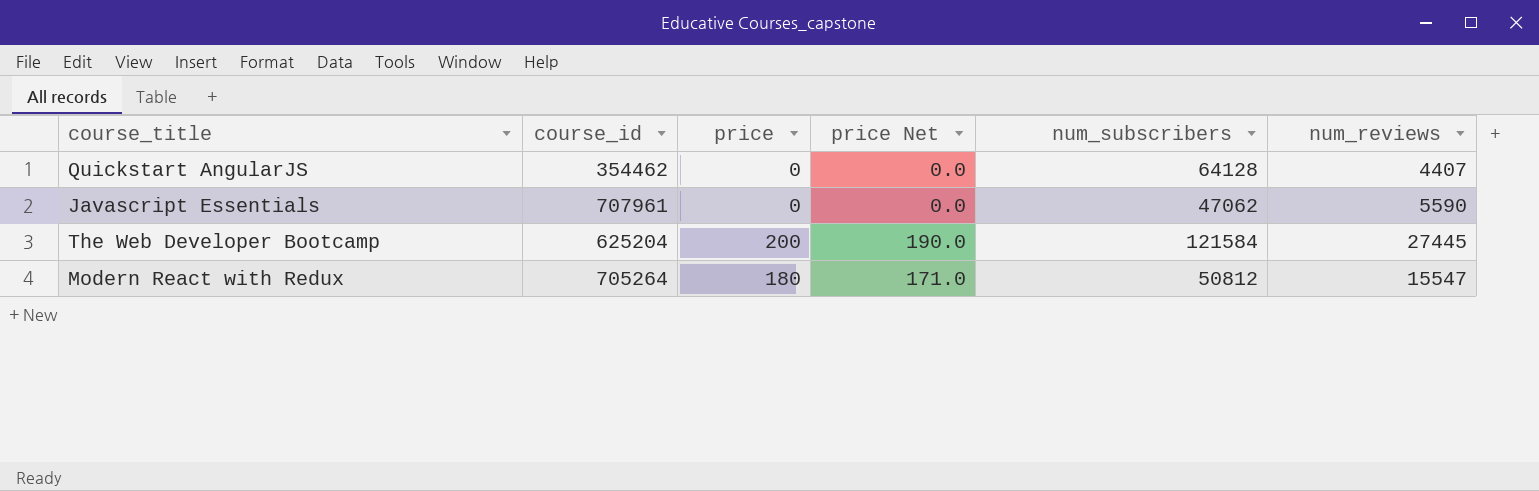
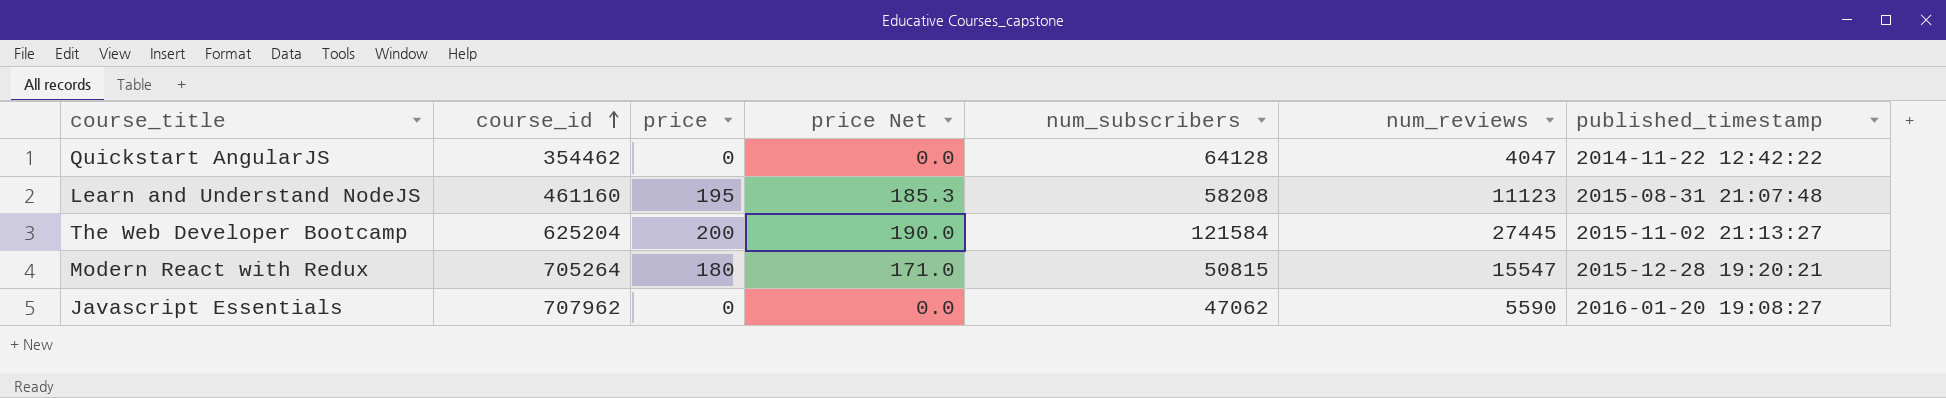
row order: none -> course_id ascending
column published_timestamp | position: none -> 7
Quickstart AngularJS | num_reviews: 4407 -> 4047
row Learn and Understand NodeJS: none -> 461160 | 195 | 185.3 | 58208 | 11123 | 2015-08-31 21:07:48
Modern React with Redux | num_subscribers: 50812 -> 50815
Javascript Essentials | course_id: 707961 -> 707962

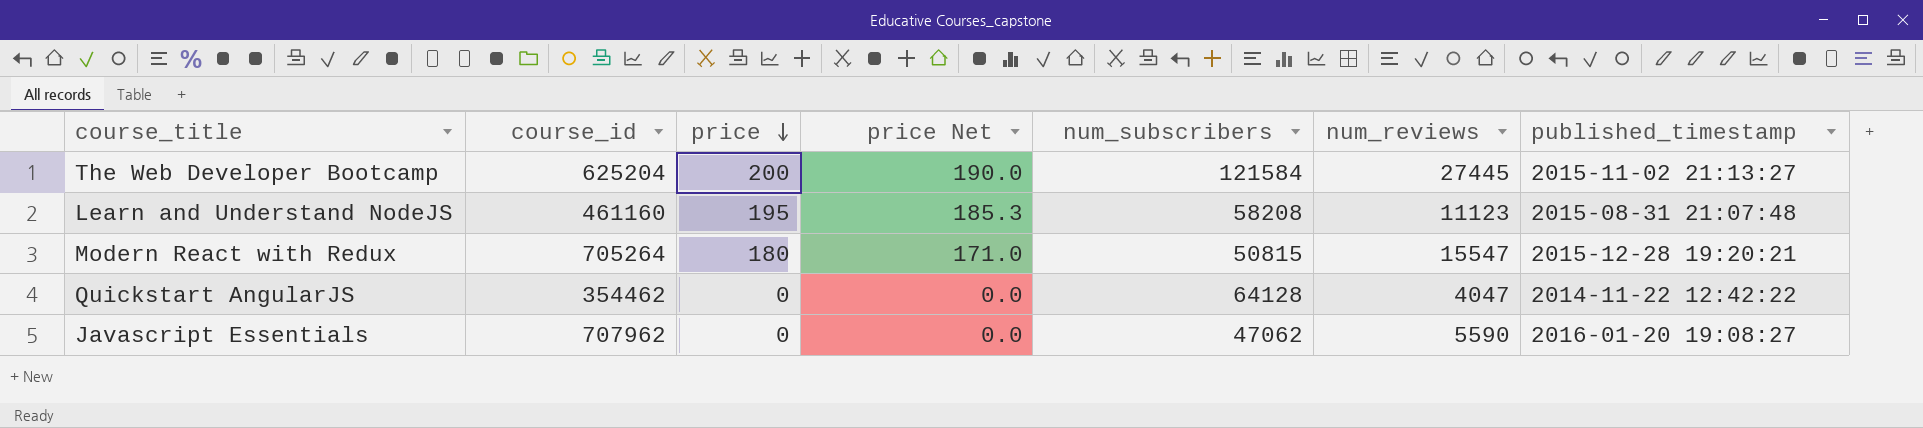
row order: course_id ascending -> price descending

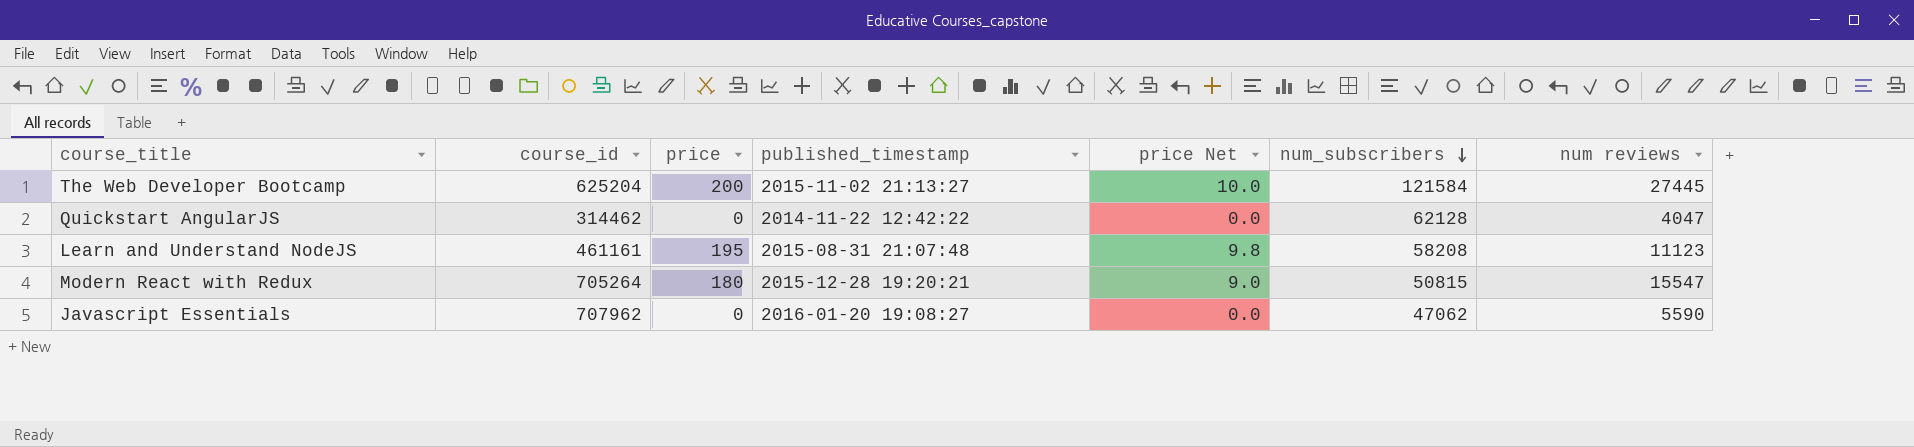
row order: price descending -> num_subscribers descending
column published_timestamp | position: 7 -> 4
column price Net | formula: [price] * 0.95 -> [price] * 0.05
column name: num_reviews -> num reviews
Quickstart AngularJS | course_id: 354462 -> 314462
Quickstart AngularJS | num_subscribers: 64128 -> 62128
Learn and Understand NodeJS | course_id: 461160 -> 461161

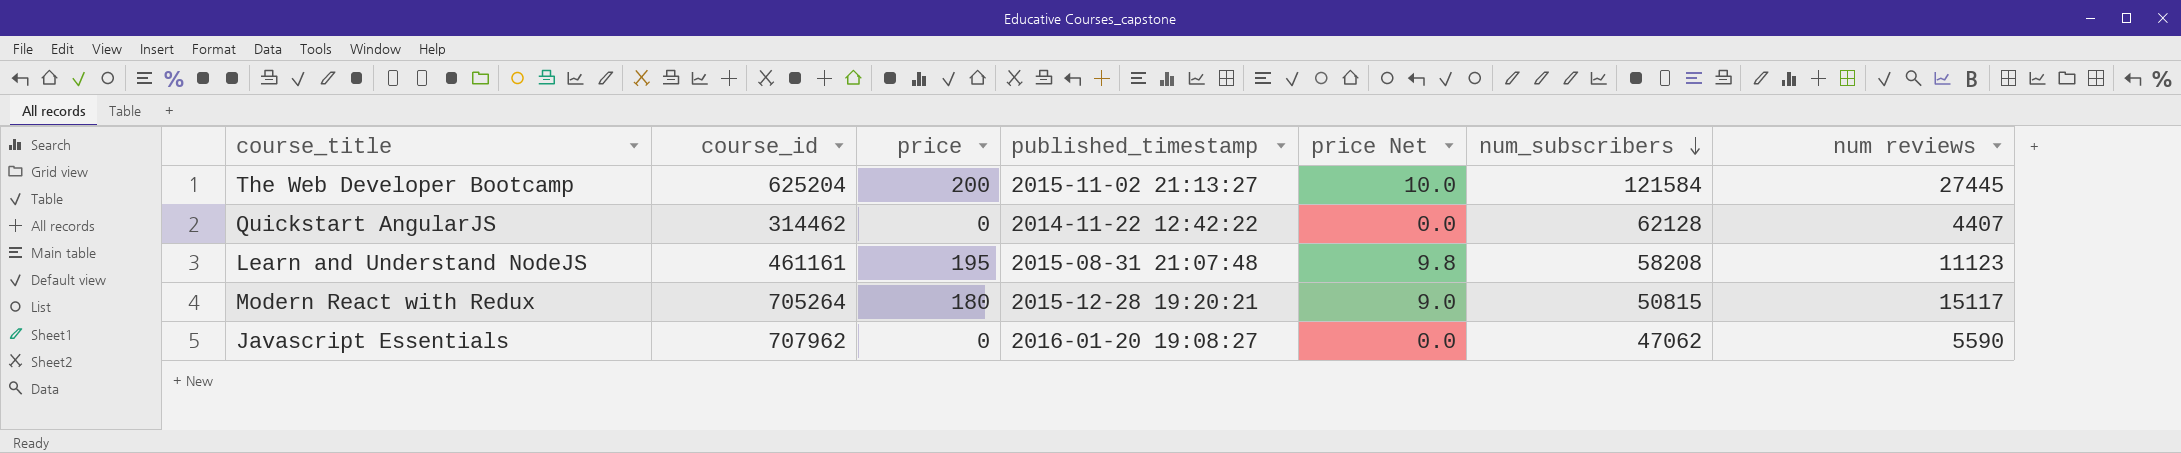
Quickstart AngularJS | num reviews: 4047 -> 4407
Modern React with Redux | num reviews: 15547 -> 15117

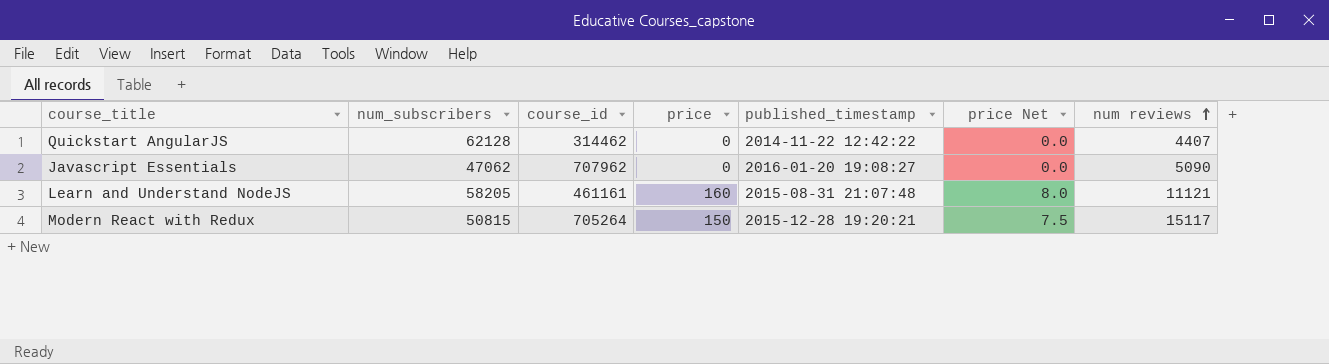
row order: num_subscribers descending -> num reviews ascending
column num_subscribers | position: 6 -> 2
row The Web Developer Bootcamp: 625204 | 200 | 2015-11-02 21:13:27 | 10.0 | 121584 | 27445 -> none
Javascript Essentials | num reviews: 5590 -> 5090
Learn and Understand NodeJS | num_subscribers: 58208 -> 58205
Learn and Understand NodeJS | price: 195 -> 160
Learn and Understand NodeJS | price Net: 9.8 -> 8.0
Learn and Understand NodeJS | num reviews: 11123 -> 11121
Modern React with Redux | price: 180 -> 150
Modern React with Redux | price Net: 9.0 -> 7.5

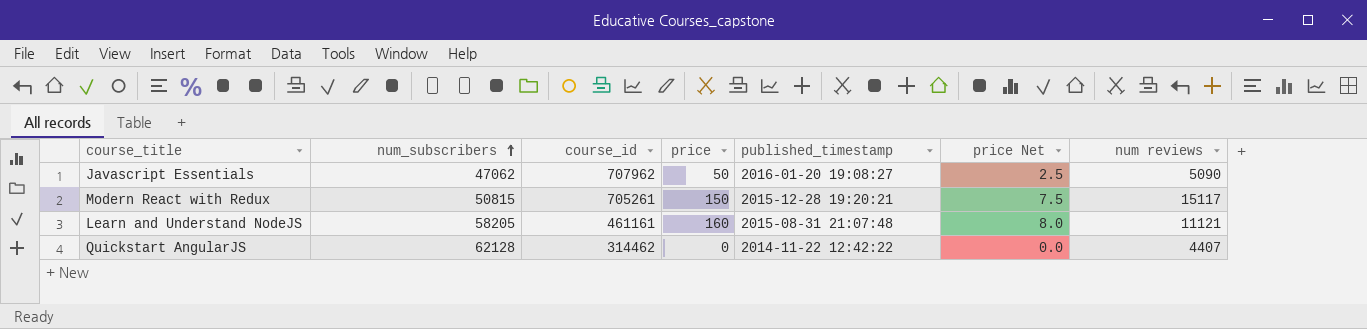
row order: num reviews ascending -> num_subscribers ascending
Javascript Essentials | price: 0 -> 50
Javascript Essentials | price Net: 0.0 -> 2.5
Modern React with Redux | course_id: 705264 -> 705261

